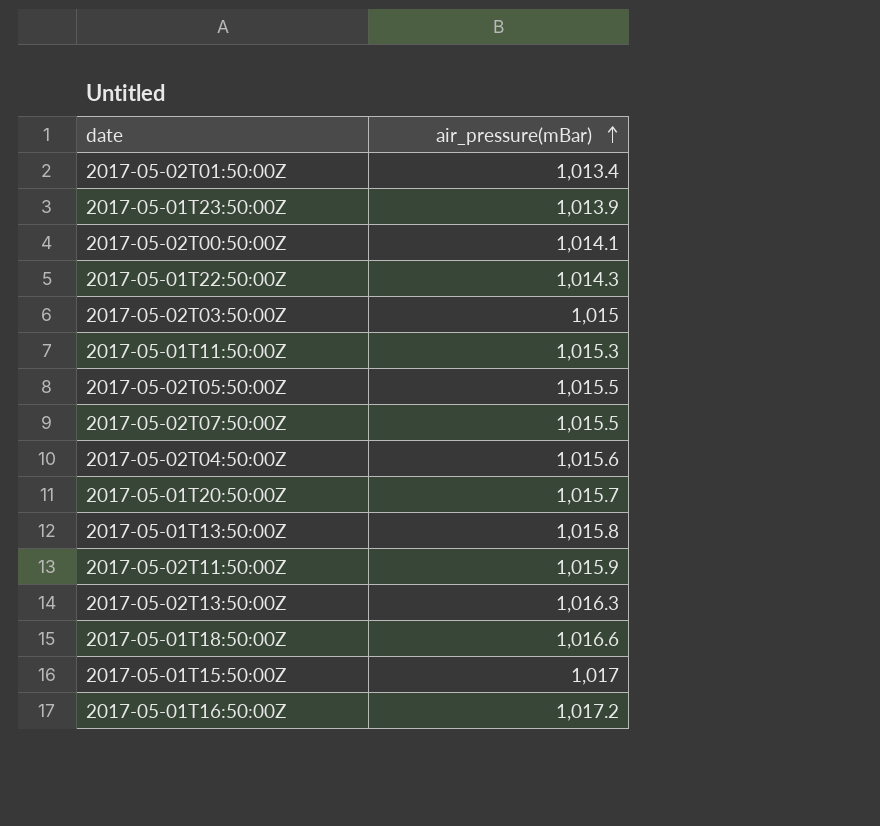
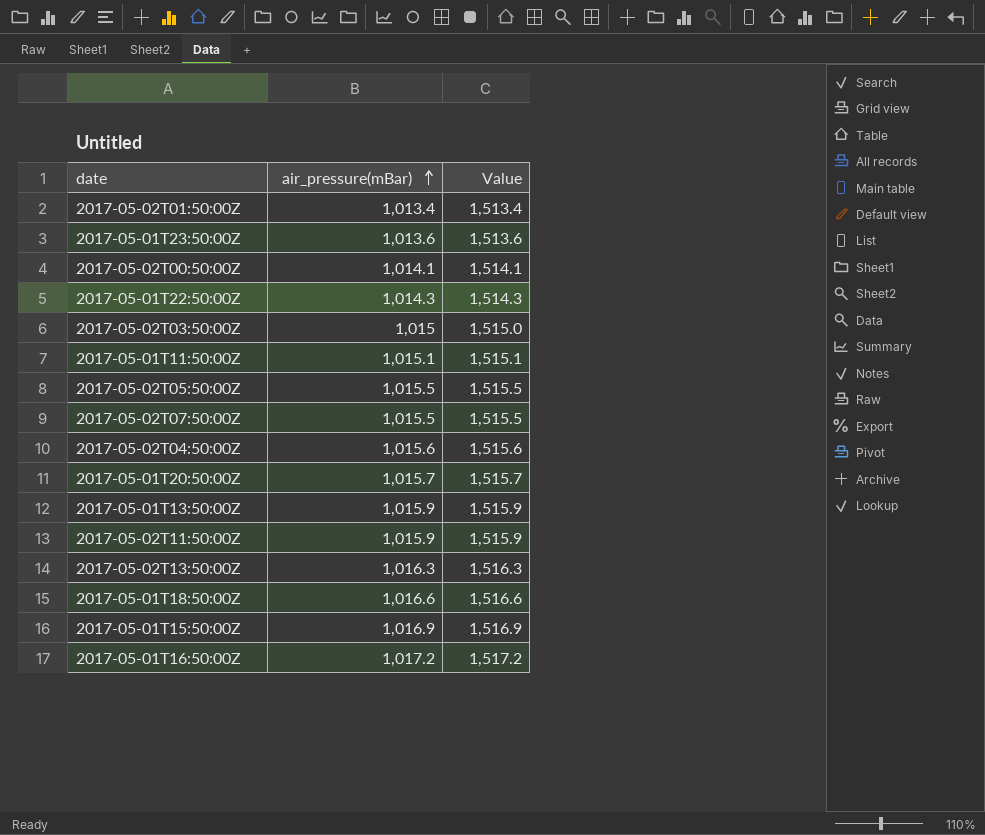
column Value | formula: none -> [air_pressure(mBar)] + 500
2017-05-01T23:50:00Z | air_pressure(mBar): 1,013.9 -> 1,013.6
2017-05-01T11:50:00Z | air_pressure(mBar): 1,015.3 -> 1,015.1
2017-05-01T13:50:00Z | air_pressure(mBar): 1,015.8 -> 1,015.9
2017-05-01T15:50:00Z | air_pressure(mBar): 1,017 -> 1,016.9

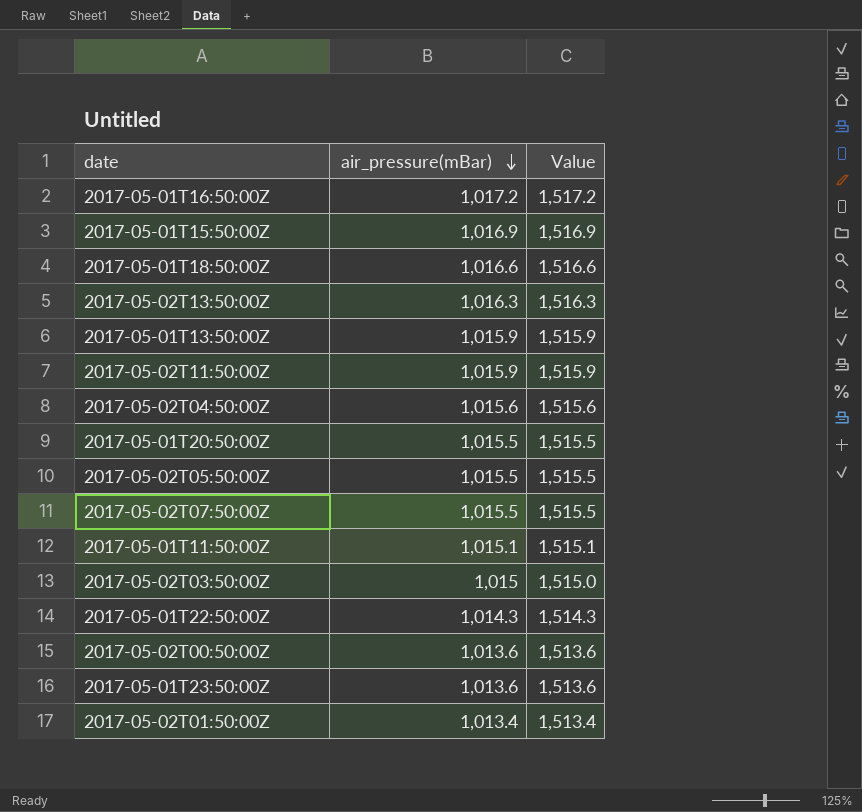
row order: air_pressure(mBar) ascending -> air_pressure(mBar) descending
2017-05-01T20:50:00Z | air_pressure(mBar): 1,015.7 -> 1,015.5
2017-05-01T20:50:00Z | Value: 1,515.7 -> 1,515.5
2017-05-02T00:50:00Z | air_pressure(mBar): 1,014.1 -> 1,013.6
2017-05-02T00:50:00Z | Value: 1,514.1 -> 1,513.6

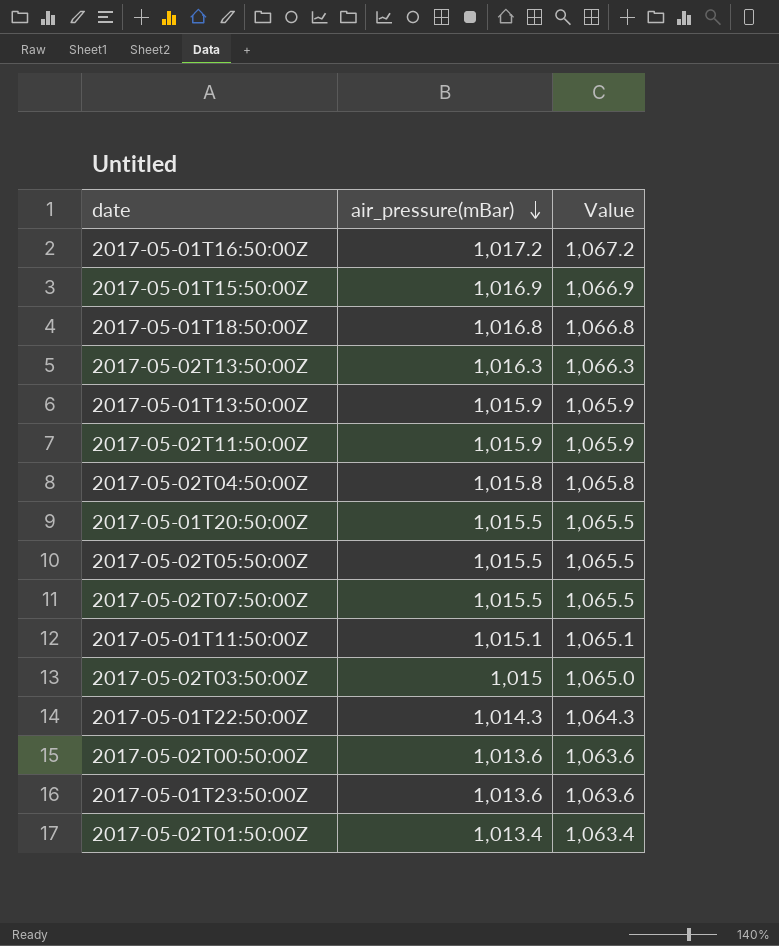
column Value | formula: [air_pressure(mBar)] + 500 -> [air_pressure(mBar)] + 50
2017-05-01T18:50:00Z | air_pressure(mBar): 1,016.6 -> 1,016.8
2017-05-02T04:50:00Z | air_pressure(mBar): 1,015.6 -> 1,015.8

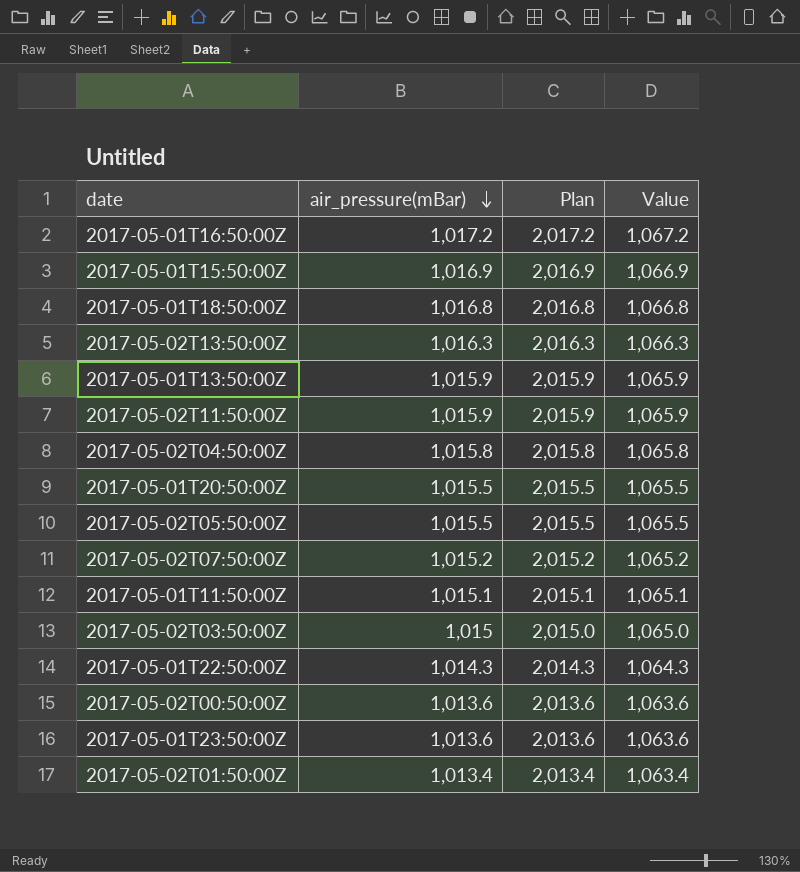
column Plan | formula: none -> [air_pressure(mBar)] + 1000
2017-05-02T07:50:00Z | air_pressure(mBar): 1,015.5 -> 1,015.2
2017-05-02T07:50:00Z | Value: 1,065.5 -> 1,065.2

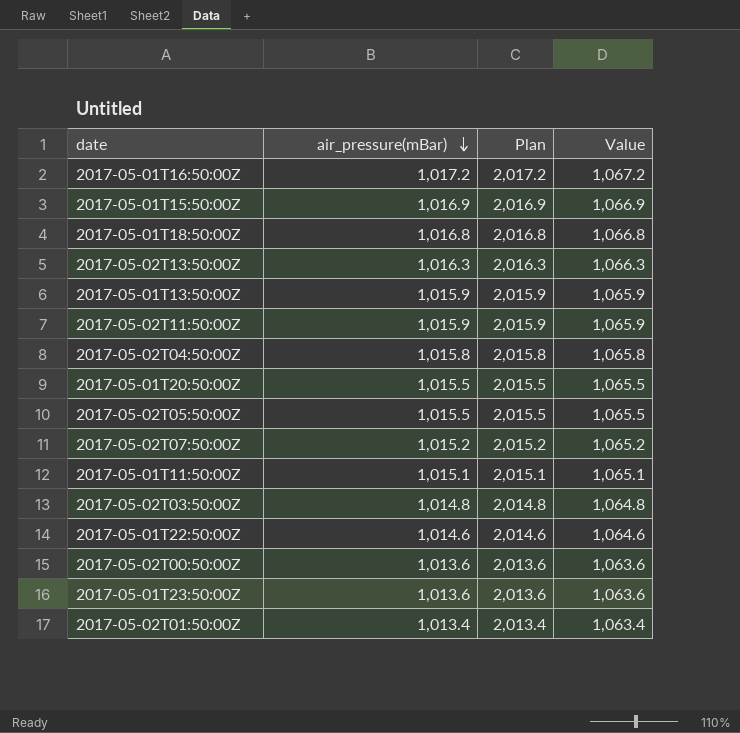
2017-05-02T03:50:00Z | air_pressure(mBar): 1,015 -> 1,014.8
2017-05-02T03:50:00Z | Plan: 2,015.0 -> 2,014.8
2017-05-02T03:50:00Z | Value: 1,065.0 -> 1,064.8
2017-05-01T22:50:00Z | air_pressure(mBar): 1,014.3 -> 1,014.6
2017-05-01T22:50:00Z | Plan: 2,014.3 -> 2,014.6
2017-05-01T22:50:00Z | Value: 1,064.3 -> 1,064.6

